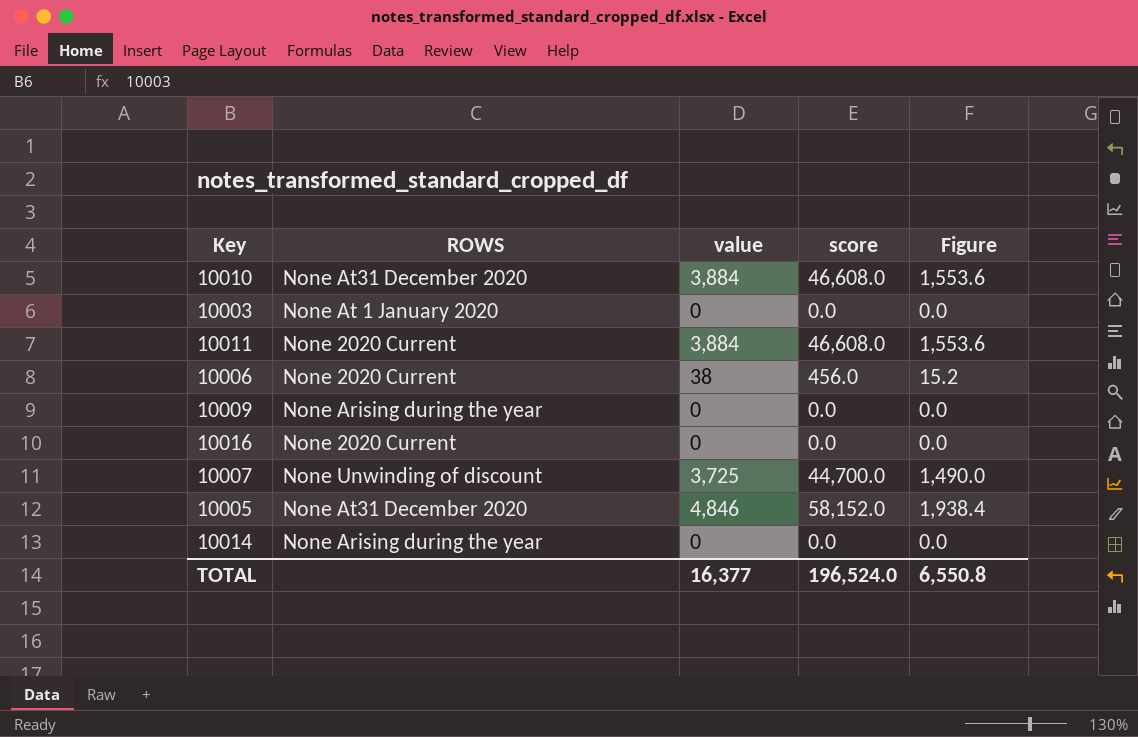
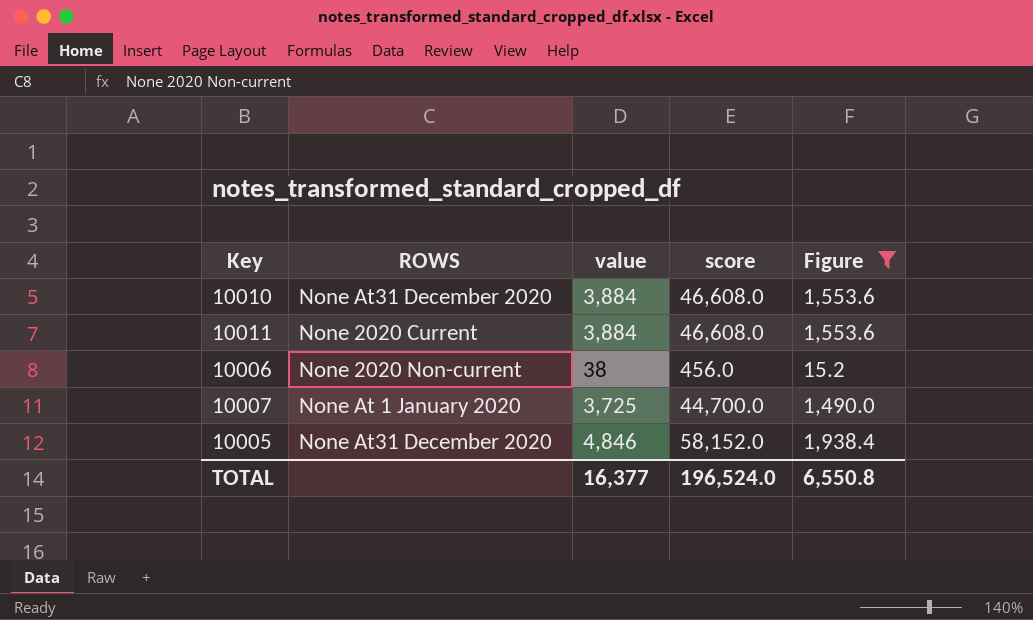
filter: none -> Figure != 0.0
10006 | ROWS: None 2020 Current -> None 2020 Non-current
10007 | ROWS: None Unwinding of discount -> None At 1 January 2020

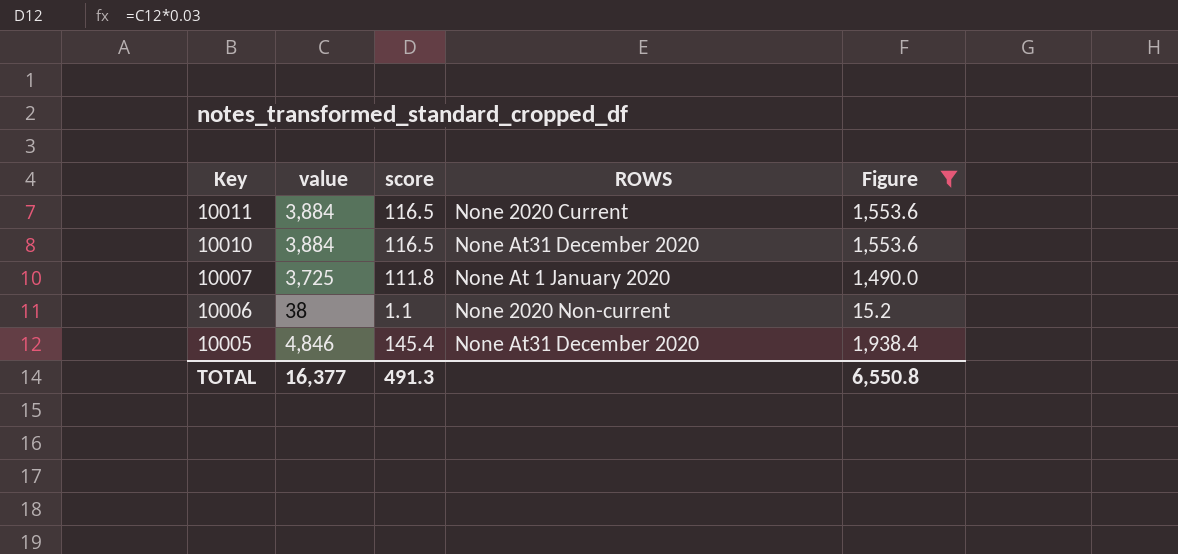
row order: none -> Key descending
column score | formula: [value] * 12 -> [value] * 0.03
column ROWS | position: 2 -> 4
TOTAL | score: 196,524.0 -> 491.3

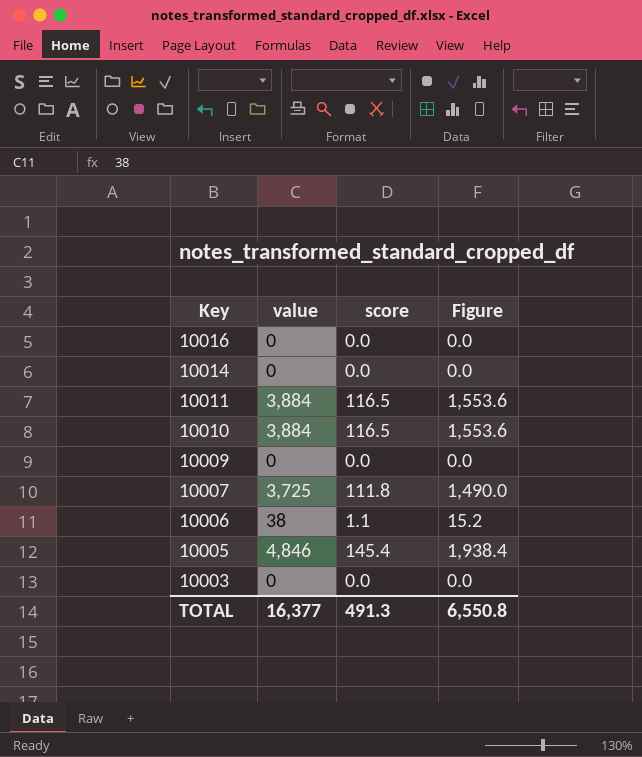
filter: Figure != 0.0 -> none
column ROWS | position: 4 -> none

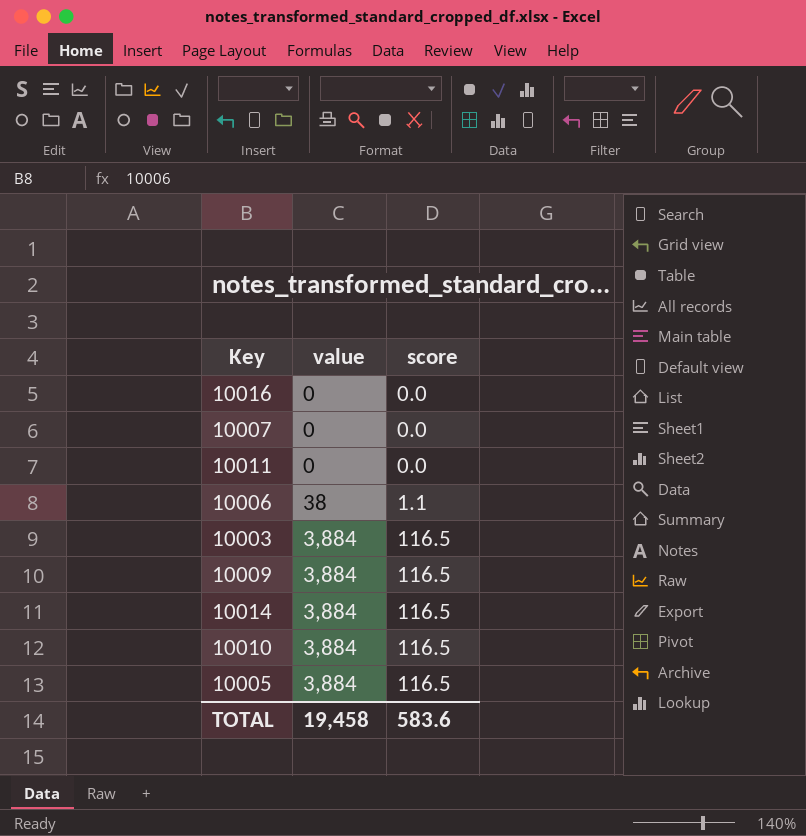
row order: Key descending -> value ascending
column Figure | formula: [value] * 0.4 -> none
10007 | value: 3,725 -> 0
10007 | score: 111.8 -> 0.0
10011 | value: 3,884 -> 0
10011 | score: 116.5 -> 0.0
10003 | value: 0 -> 3,884
10003 | score: 0.0 -> 116.5
10009 | value: 0 -> 3,884
10009 | score: 0.0 -> 116.5
10014 | value: 0 -> 3,884
10014 | score: 0.0 -> 116.5
10005 | value: 4,846 -> 3,884
10005 | score: 145.4 -> 116.5
TOTAL | value: 16,377 -> 19,458
TOTAL | score: 491.3 -> 583.6

